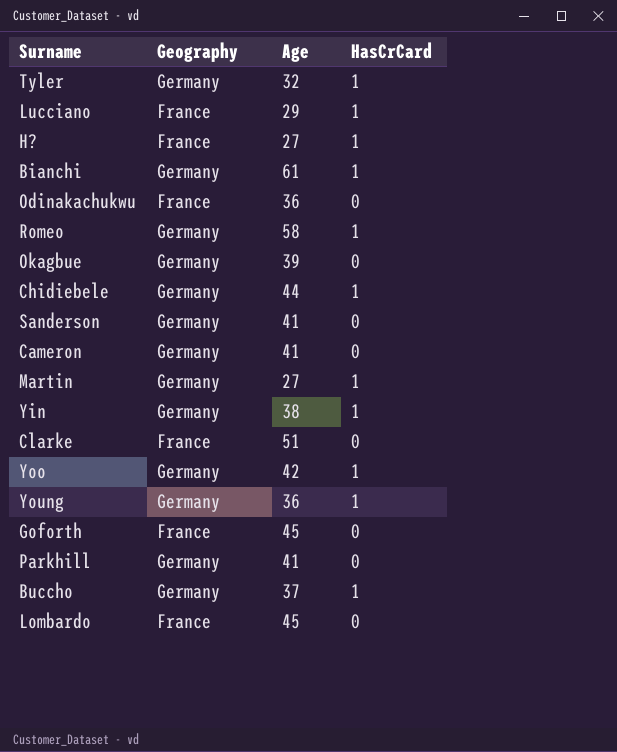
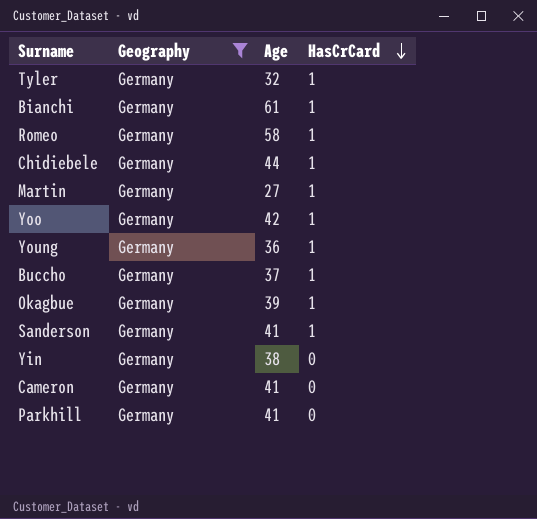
filter: none -> Geography = Germany
row order: none -> HasCrCard descending
Okagbue | HasCrCard: 0 -> 1
Sanderson | HasCrCard: 0 -> 1
Yin | HasCrCard: 1 -> 0

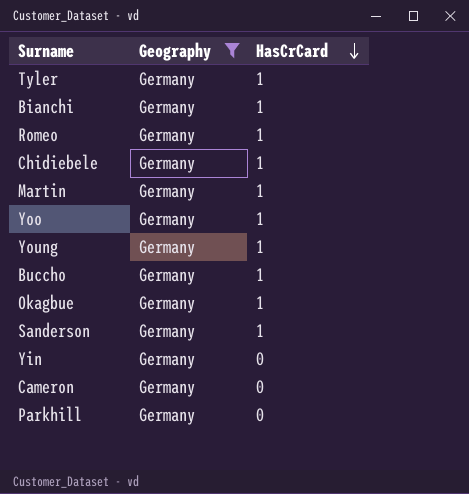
column Age | position: 3 -> none

